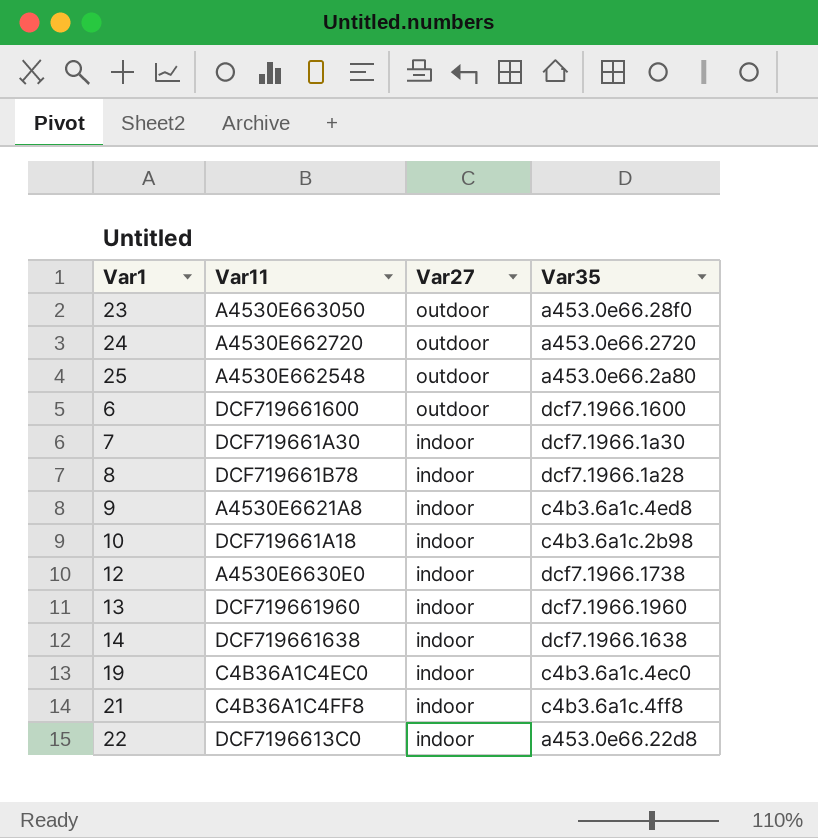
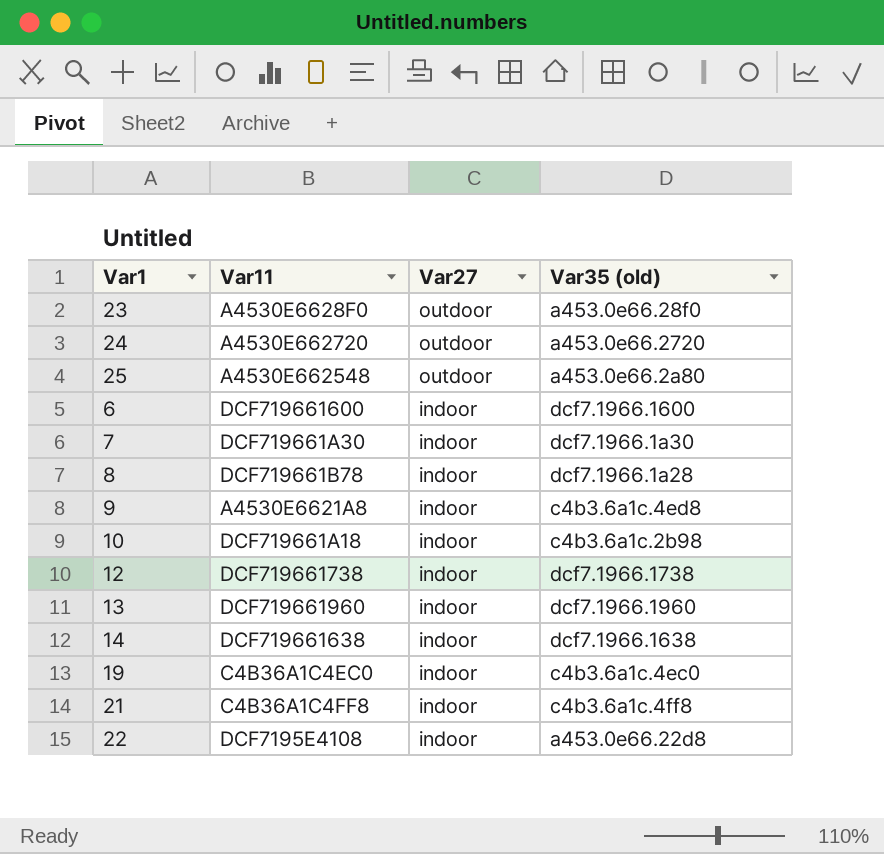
column name: Var35 -> Var35 (old)
23 | Var11: A4530E663050 -> A4530E6628F0
6 | Var27: outdoor -> indoor
12 | Var11: A4530E6630E0 -> DCF719661738
22 | Var11: DCF7196613C0 -> DCF7195E4108

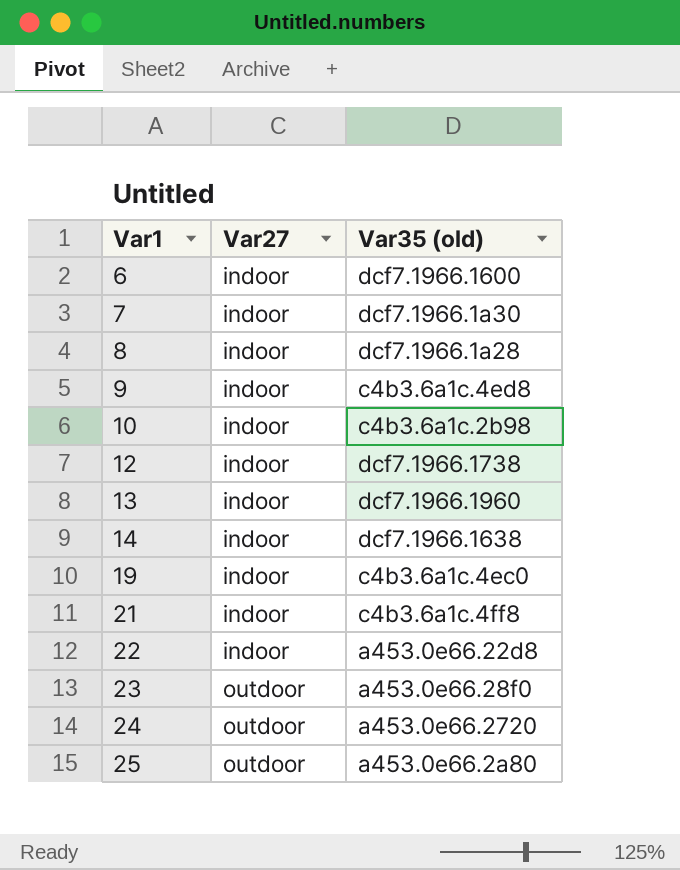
row order: Var27 descending -> Var1 ascending
column Var11 | position: 2 -> none

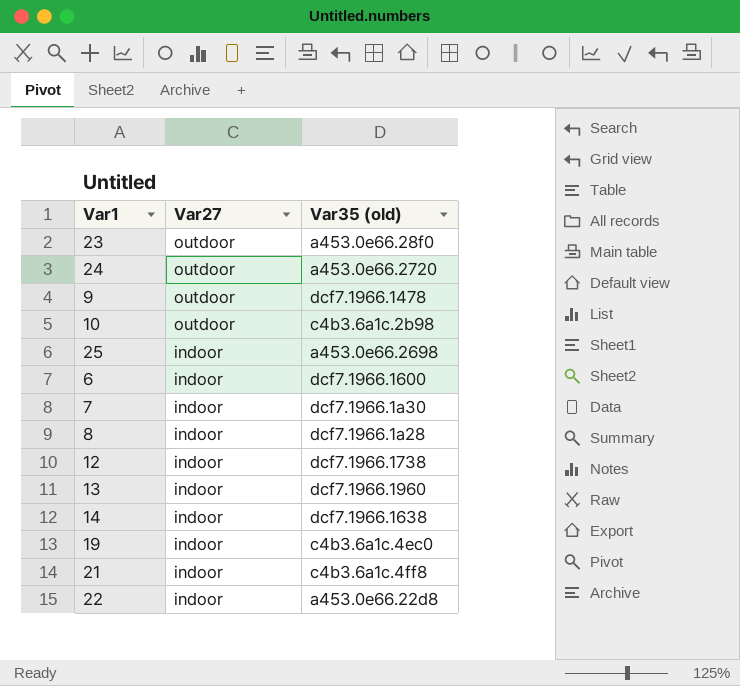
row order: Var1 ascending -> Var27 descending
9 | Var27: indoor -> outdoor
9 | Var35 (old): c4b3.6a1c.4ed8 -> dcf7.1966.1478
10 | Var27: indoor -> outdoor
25 | Var27: outdoor -> indoor
25 | Var35 (old): a453.0e66.2a80 -> a453.0e66.2698

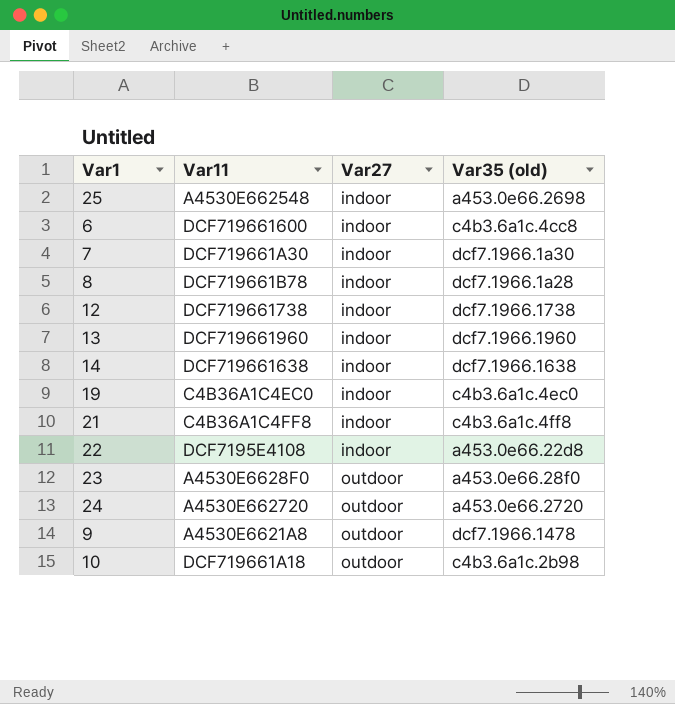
row order: Var27 descending -> Var27 ascending
column Var11 | position: none -> 2
6 | Var35 (old): dcf7.1966.1600 -> c4b3.6a1c.4cc8

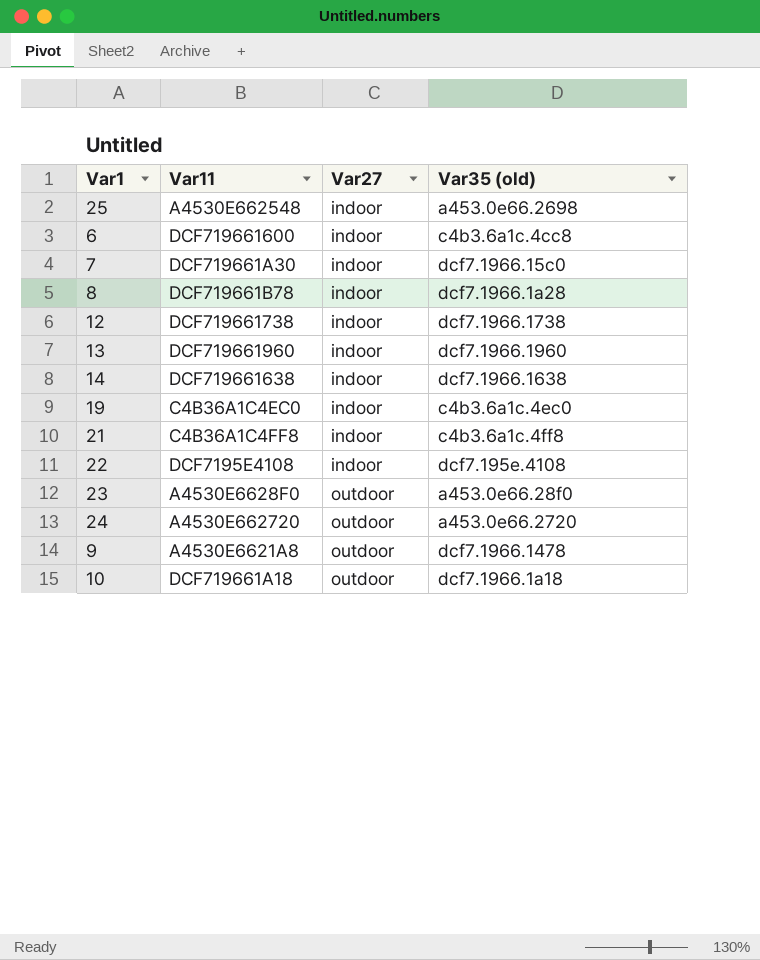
7 | Var35 (old): dcf7.1966.1a30 -> dcf7.1966.15c0
22 | Var35 (old): a453.0e66.22d8 -> dcf7.195e.4108
10 | Var35 (old): c4b3.6a1c.2b98 -> dcf7.1966.1a18

